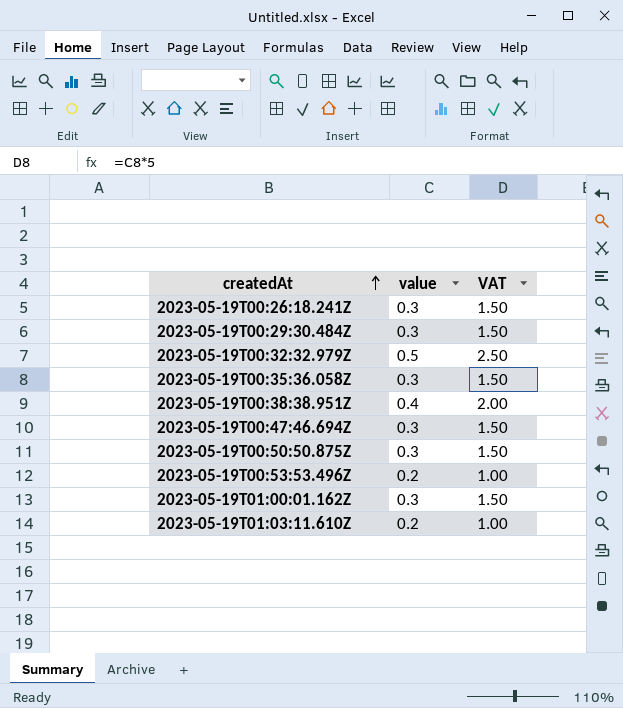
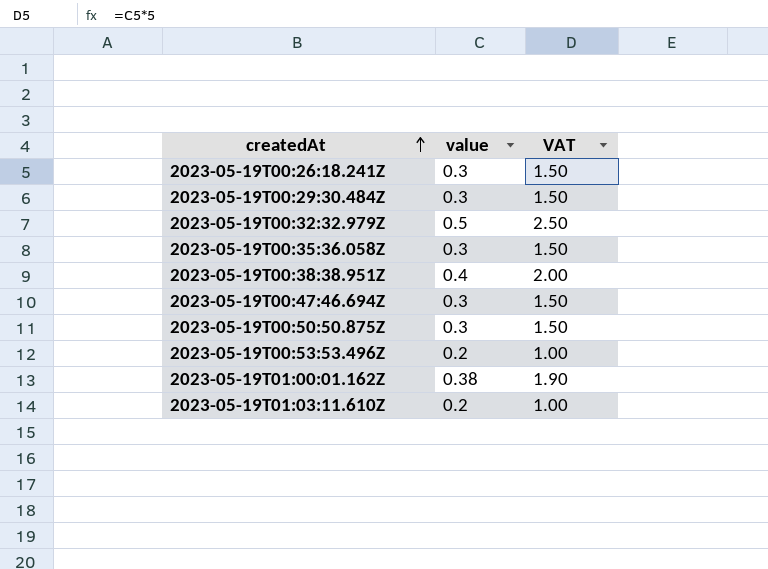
2023-05-19T01:00:01.162Z | value: 0.3 -> 0.38
2023-05-19T01:00:01.162Z | VAT: 1.50 -> 1.90

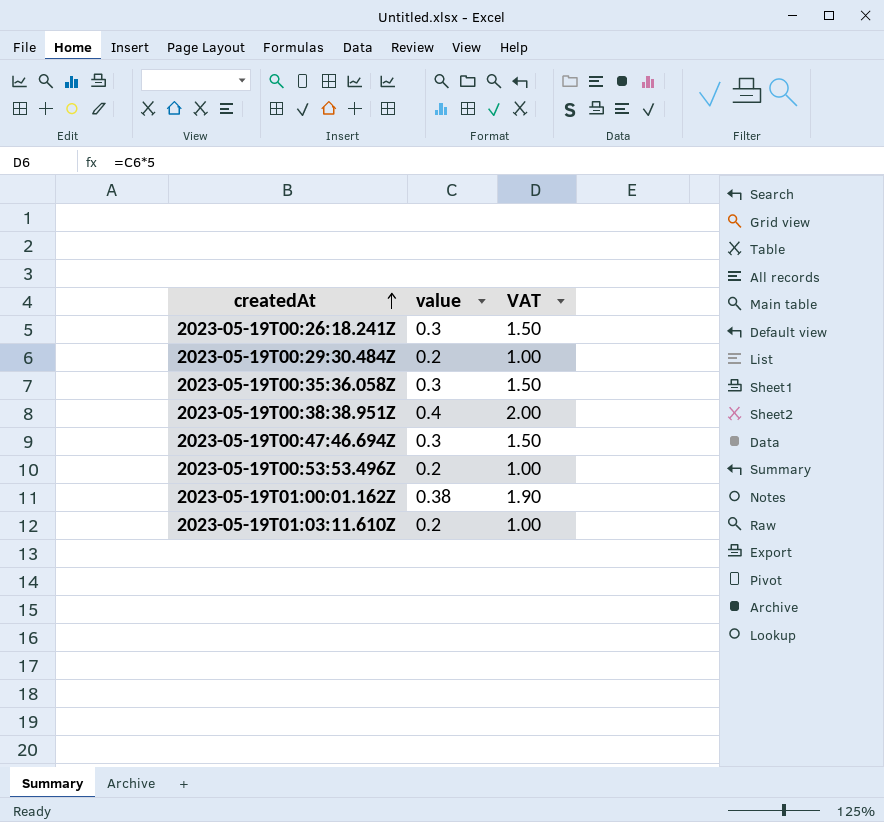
row 2023-05-19T00:32:32.979Z: 0.5 | 2.50 -> none
row 2023-05-19T00:50:50.875Z: 0.3 | 1.50 -> none
2023-05-19T00:29:30.484Z | value: 0.3 -> 0.2
2023-05-19T00:29:30.484Z | VAT: 1.50 -> 1.00

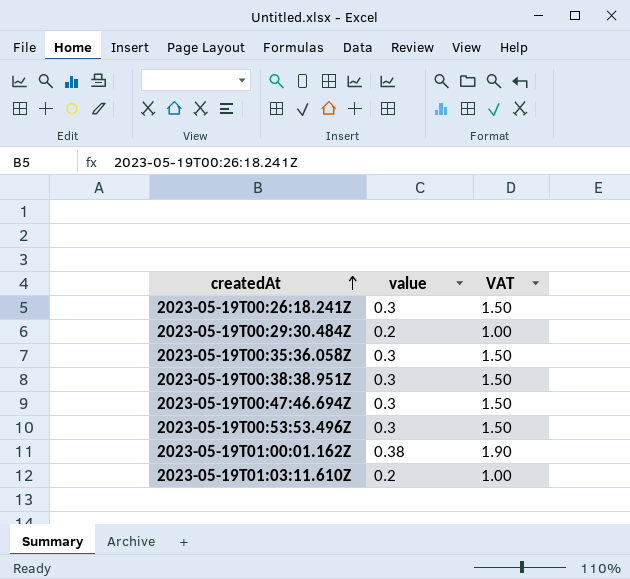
2023-05-19T00:38:38.951Z | value: 0.4 -> 0.3
2023-05-19T00:38:38.951Z | VAT: 2.00 -> 1.50
2023-05-19T00:53:53.496Z | value: 0.2 -> 0.3
2023-05-19T00:53:53.496Z | VAT: 1.00 -> 1.50

